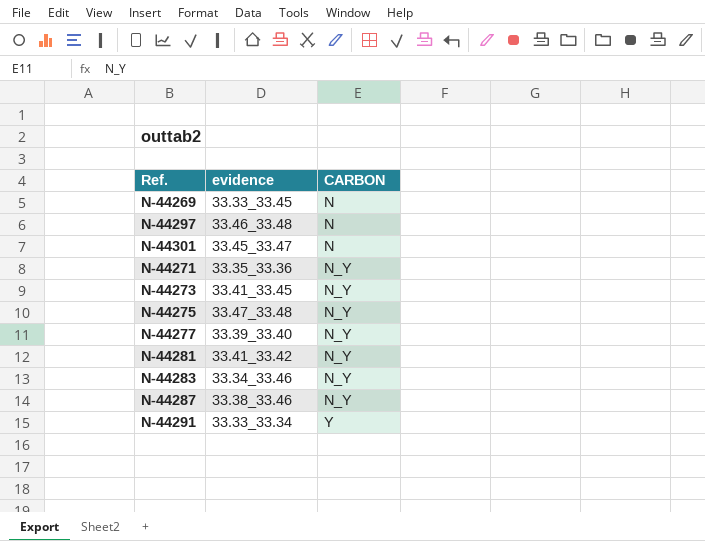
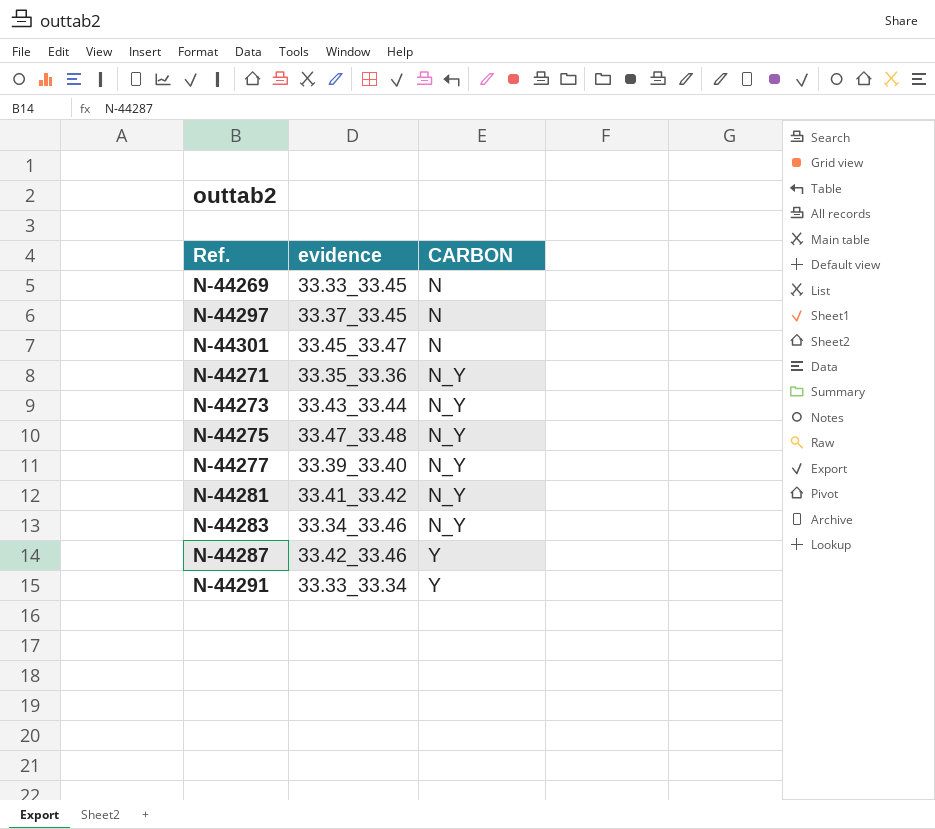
N-44297 | evidence: 33.46_33.48 -> 33.37_33.45
N-44273 | evidence: 33.41_33.45 -> 33.43_33.44
N-44287 | evidence: 33.38_33.46 -> 33.42_33.46
N-44287 | CARBON: N_Y -> Y

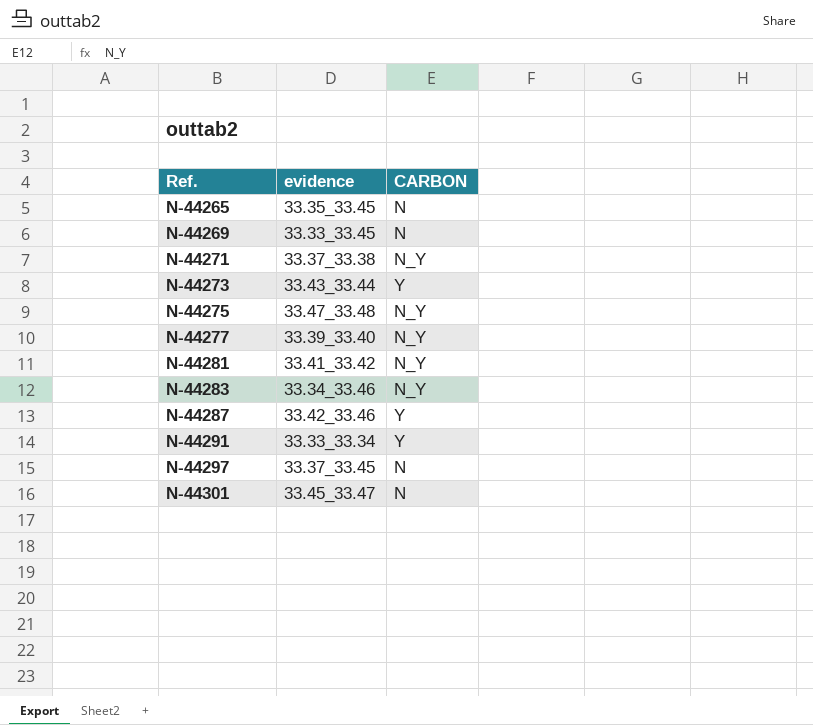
row order: CARBON ascending -> Ref. ascending
row N-44265: none -> 33.35_33.45 | N
N-44271 | evidence: 33.35_33.36 -> 33.37_33.38
N-44273 | CARBON: N_Y -> Y

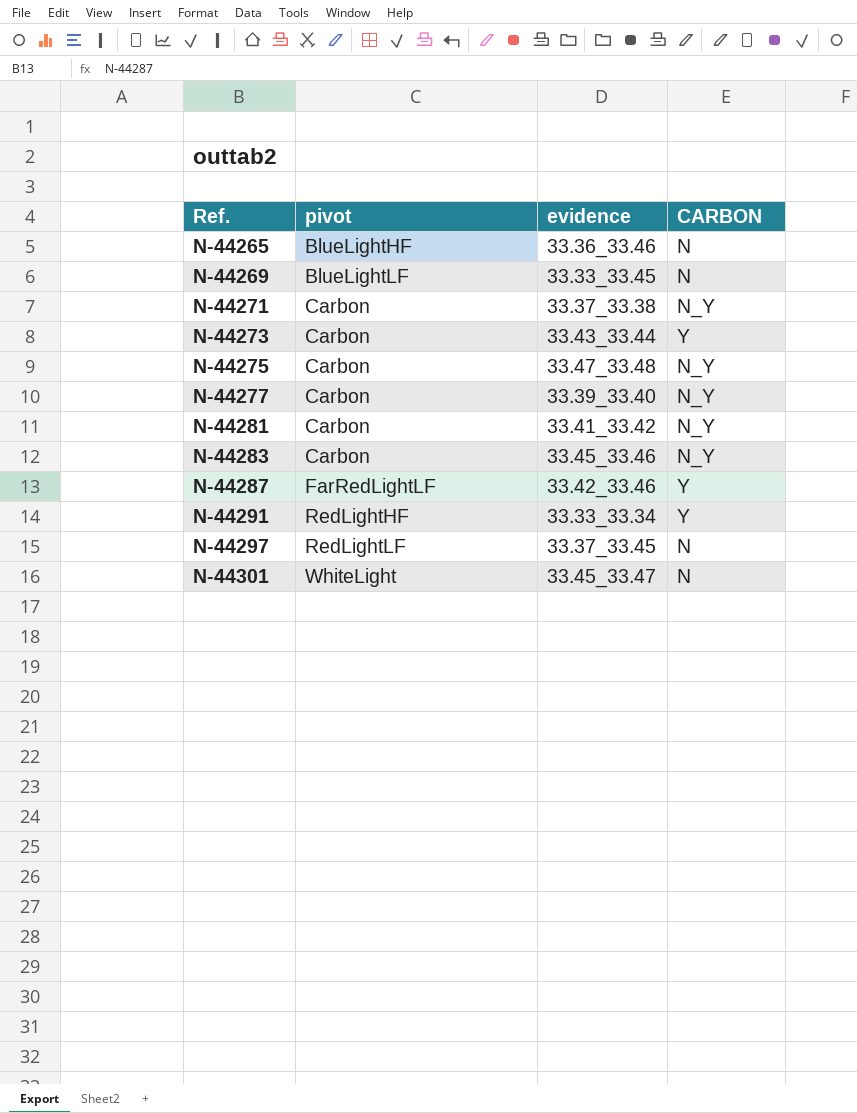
column pivot | position: none -> 2
N-44265 | evidence: 33.35_33.45 -> 33.36_33.46
N-44283 | evidence: 33.34_33.46 -> 33.45_33.46

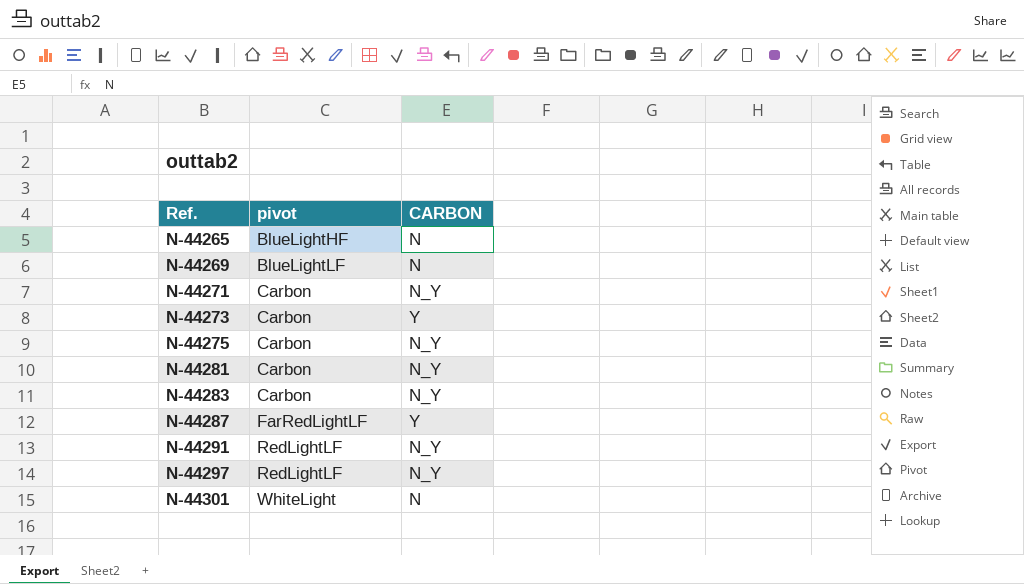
column evidence | position: 3 -> none
row N-44277: Carbon | 33.39_33.40 | N_Y -> none
N-44291 | pivot: RedLightHF -> RedLightLF
N-44291 | CARBON: Y -> N_Y
N-44297 | CARBON: N -> N_Y

